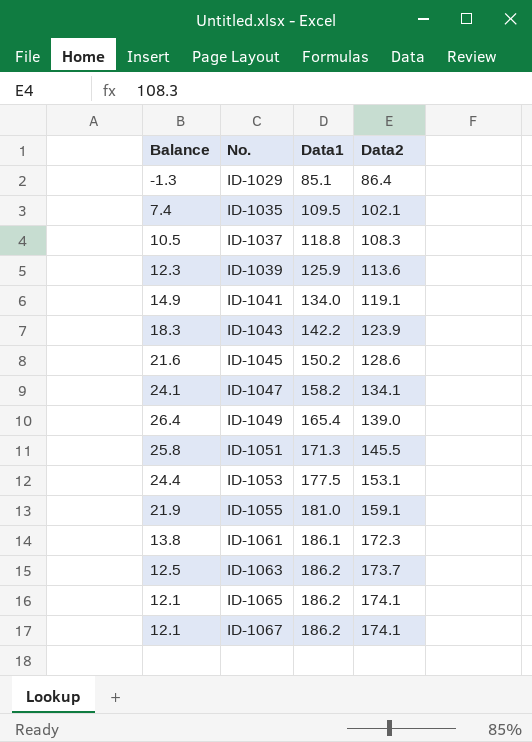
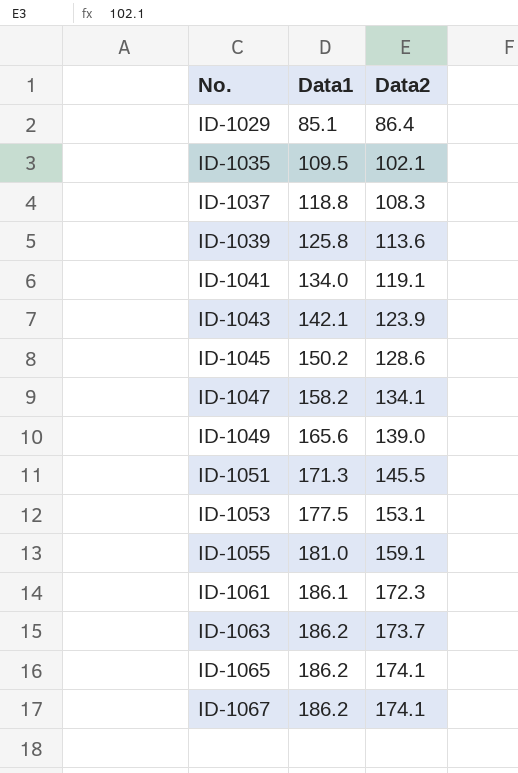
column Balance | formula: [Data1] - [Data2] -> none
ID-1039 | Data1: 125.9 -> 125.8
ID-1043 | Data1: 142.2 -> 142.1
ID-1049 | Data1: 165.4 -> 165.6

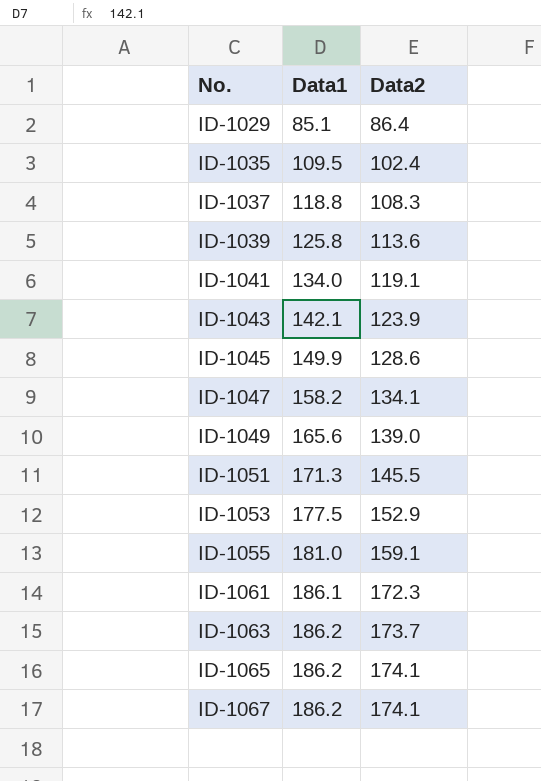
ID-1035 | Data2: 102.1 -> 102.4
ID-1045 | Data1: 150.2 -> 149.9
ID-1053 | Data2: 153.1 -> 152.9

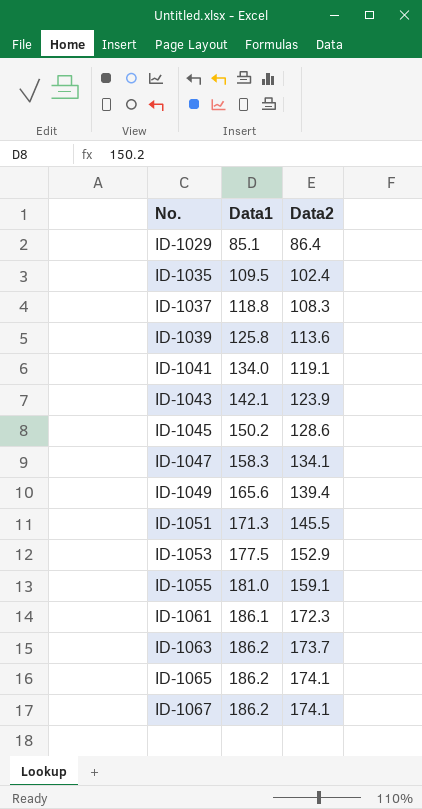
ID-1045 | Data1: 149.9 -> 150.2
ID-1047 | Data1: 158.2 -> 158.3
ID-1049 | Data2: 139.0 -> 139.4

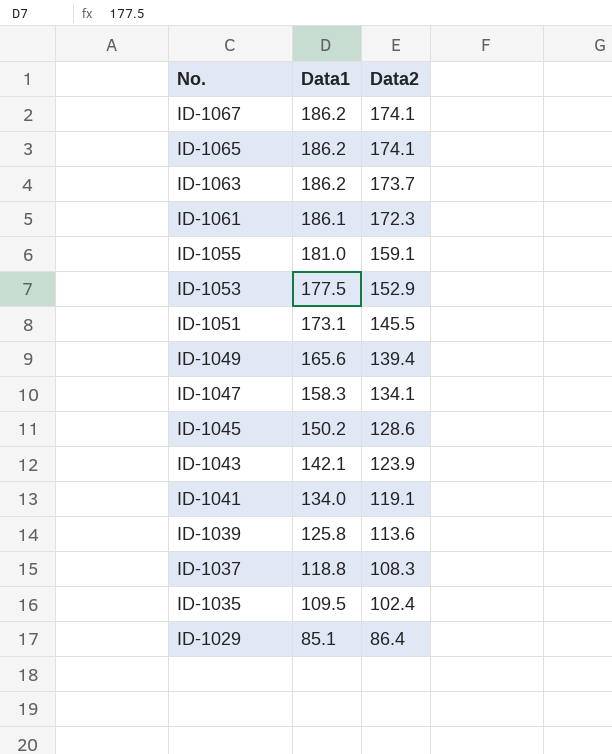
row order: No. ascending -> No. descending
ID-1051 | Data1: 171.3 -> 173.1

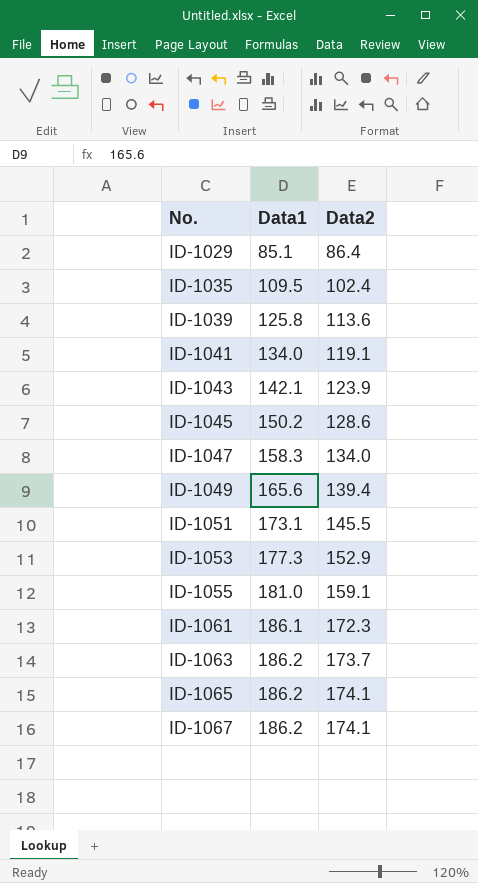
row order: No. descending -> No. ascending
row ID-1037: 118.8 | 108.3 -> none
ID-1047 | Data2: 134.1 -> 134.0
ID-1053 | Data1: 177.5 -> 177.3

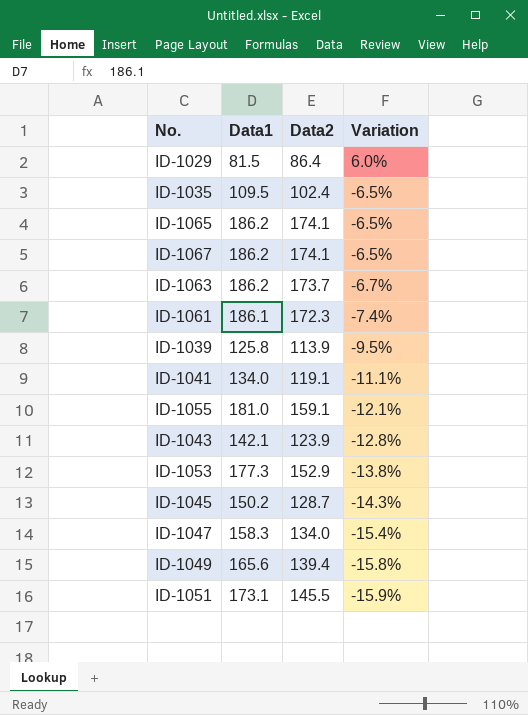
row order: No. ascending -> Variation descending
column Variation | formula: none -> ([Data2] - [Data1]) / [Data1]
ID-1029 | Data1: 85.1 -> 81.5
ID-1039 | Data2: 113.6 -> 113.9
ID-1045 | Data2: 128.6 -> 128.7

